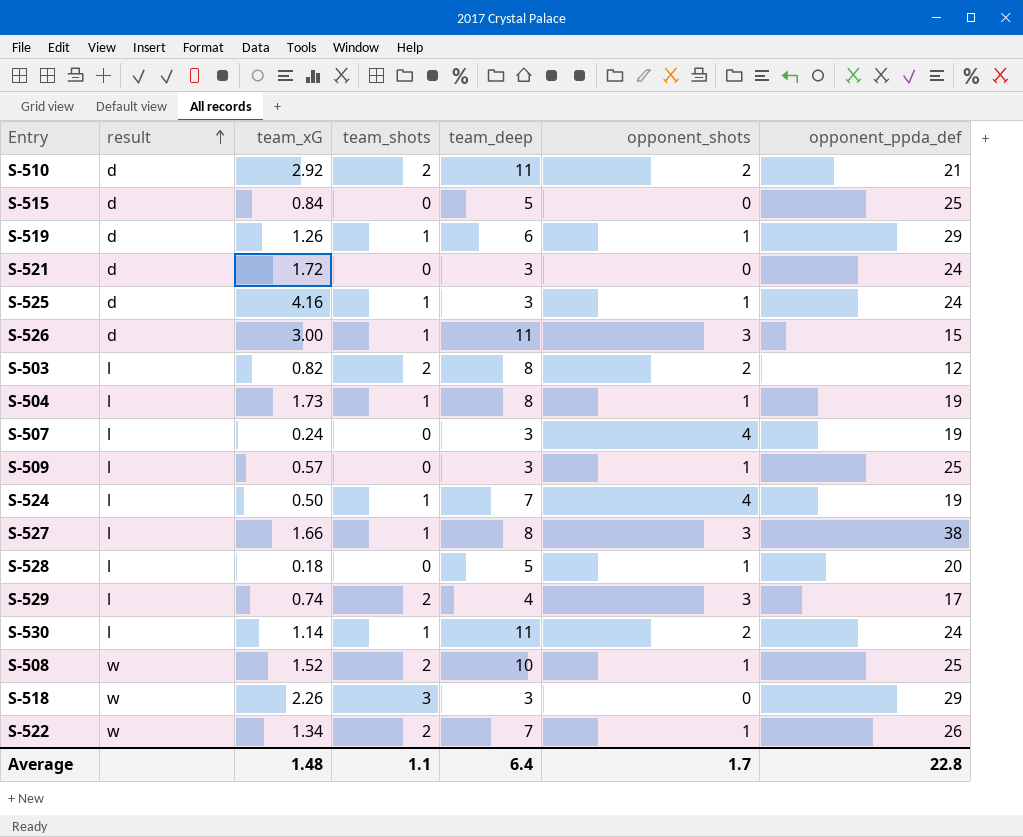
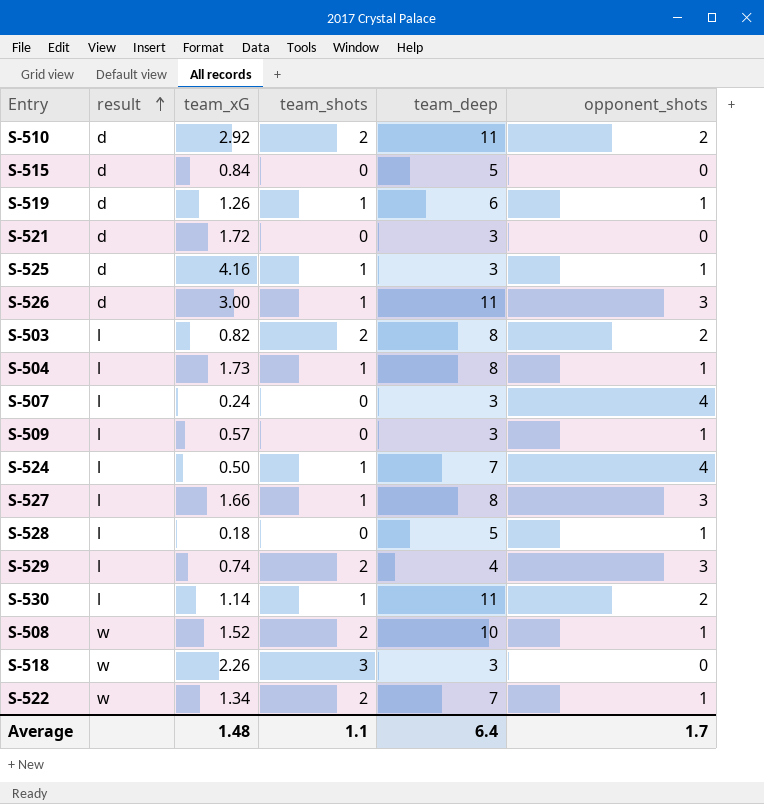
column opponent_ppda_def | position: 7 -> none

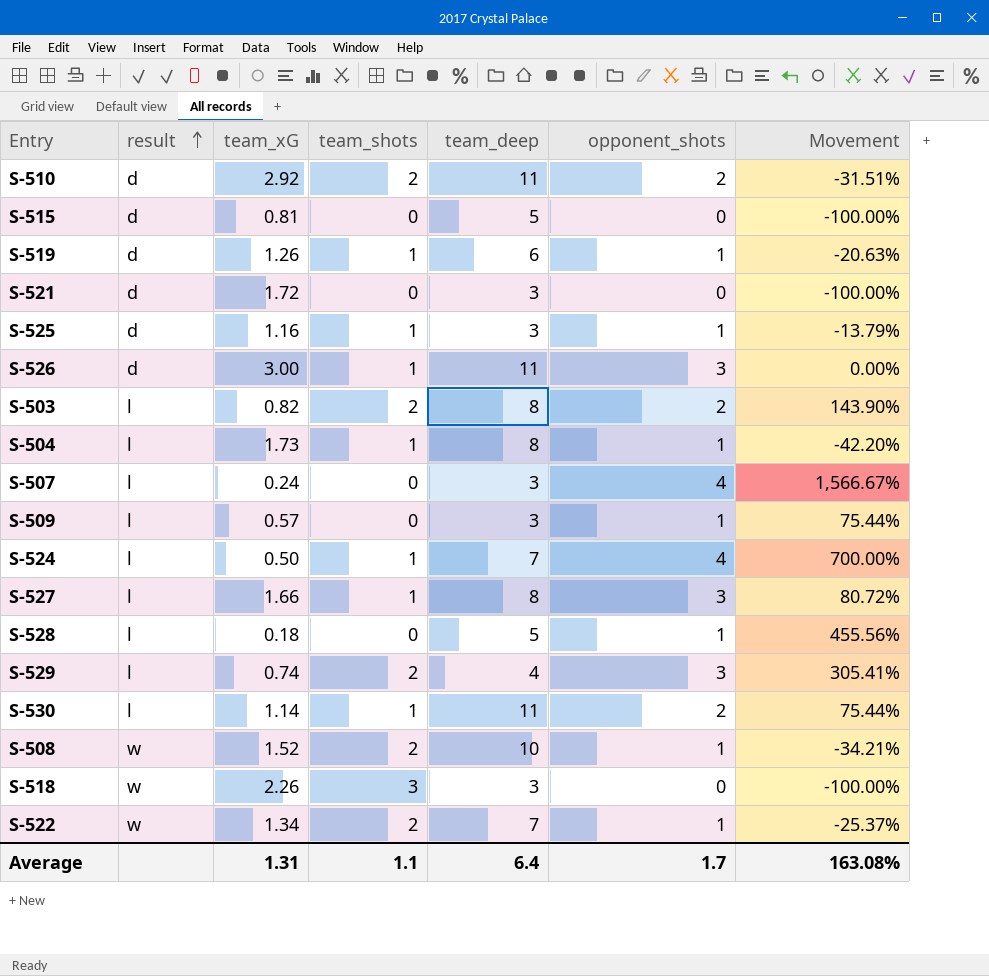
column Movement | formula: none -> ([opponent_shots] - [team_xG]) / [team_xG]
S-515 | team_xG: 0.84 -> 0.81
S-525 | team_xG: 4.16 -> 1.16
Average | team_xG: 1.48 -> 1.31

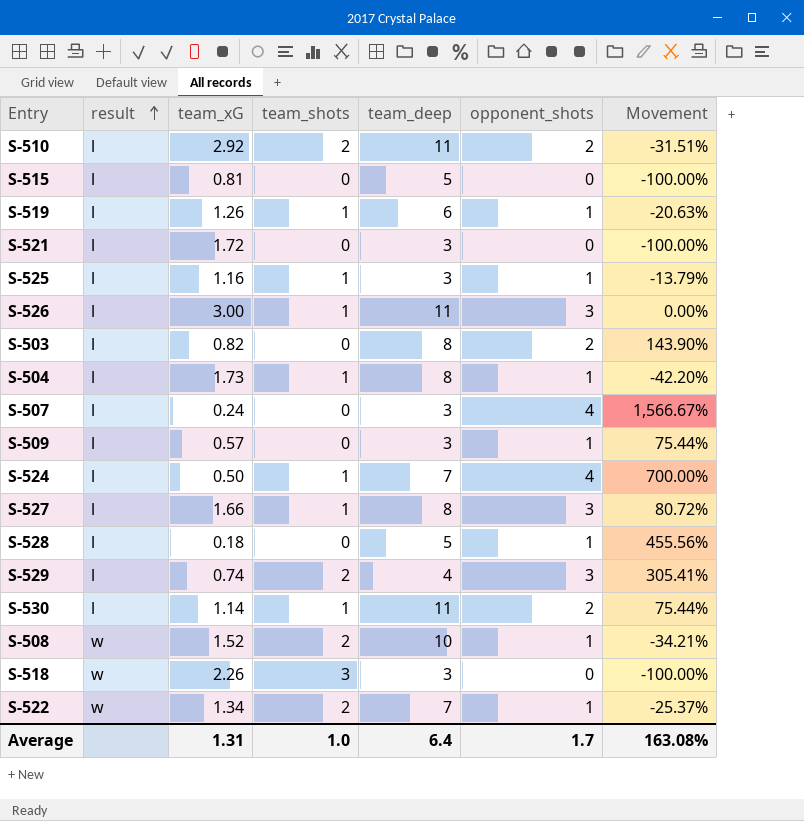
S-510 | result: d -> l
S-515 | result: d -> l
S-519 | result: d -> l
S-521 | result: d -> l
S-525 | result: d -> l
S-526 | result: d -> l
S-503 | team_shots: 2 -> 0
Average | team_shots: 1.1 -> 1.0

